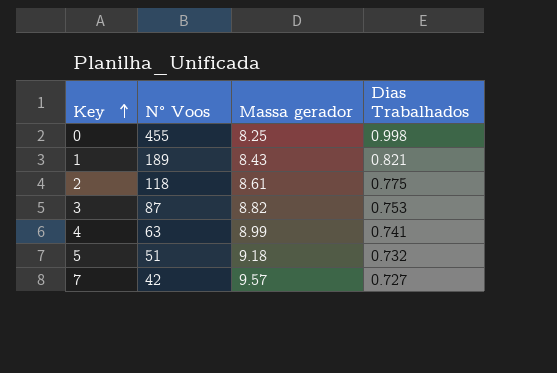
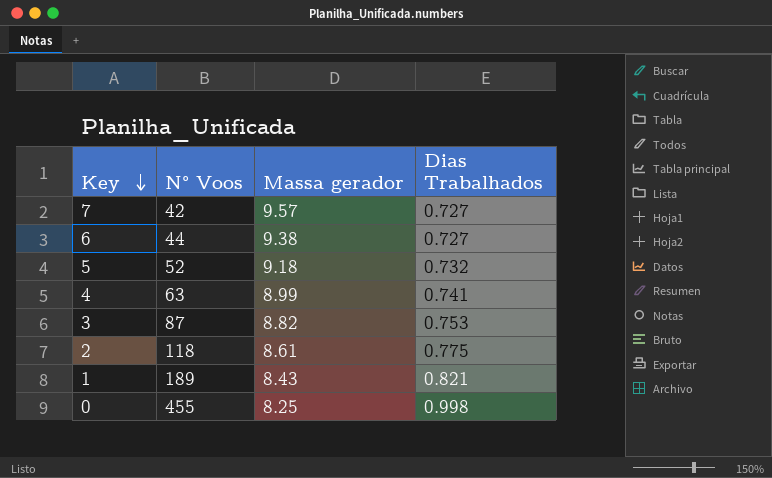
row order: Key ascending -> Key descending
row 6: none -> 44 | 9.38 | 0.727
5 | N° Voos: 51 -> 52

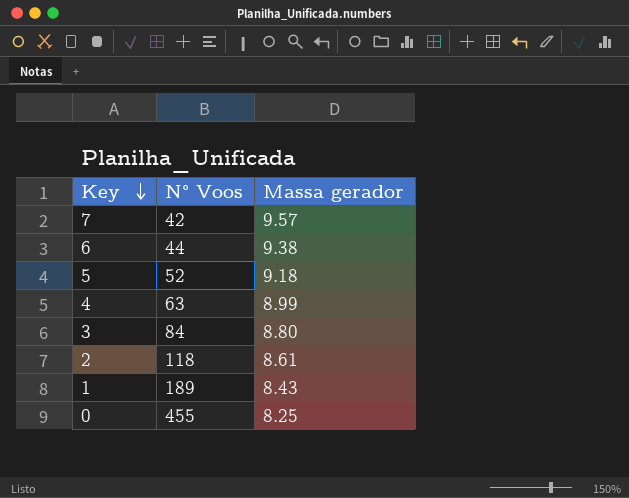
column Dias Trabalhados | position: 4 -> none
3 | N° Voos: 87 -> 84
3 | Massa gerador: 8.82 -> 8.80

